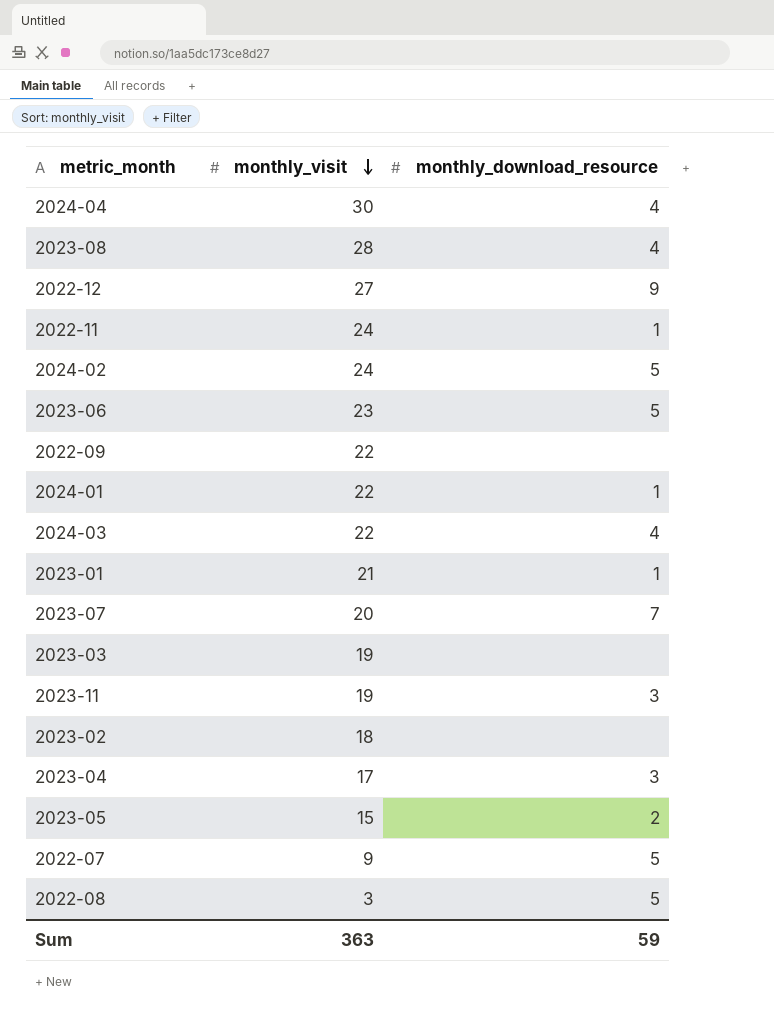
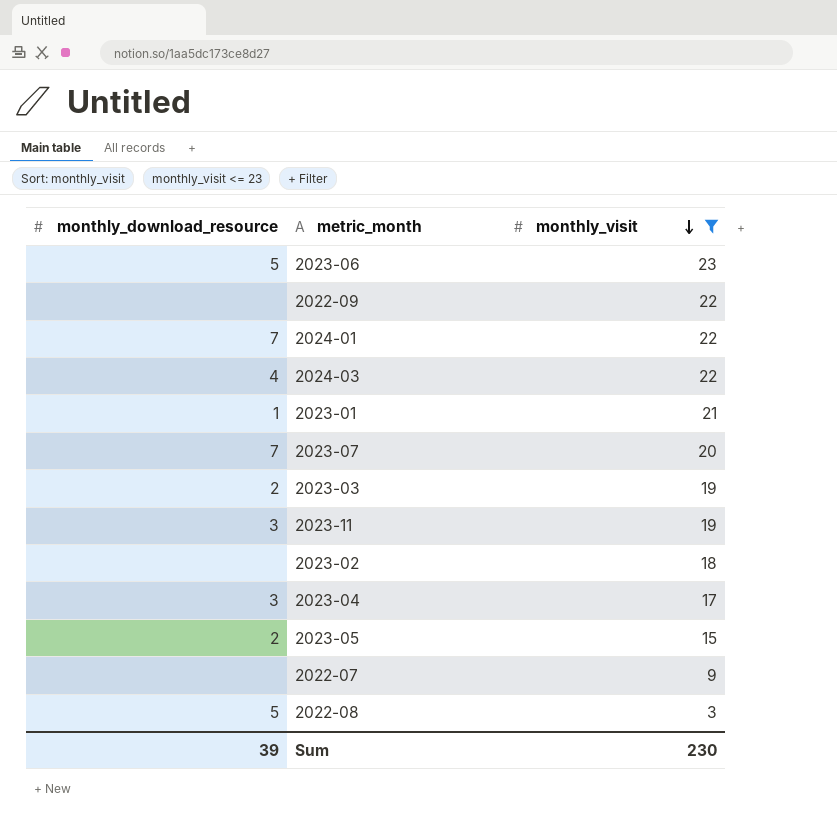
filter: none -> monthly_visit <= 23
column monthly_download_resource | position: 3 -> 1
2024-01 | monthly_download_resource: 1 -> 7
2023-03 | monthly_download_resource: none -> 2
2022-07 | monthly_download_resource: 5 -> none
Sum | monthly_download_resource: 59 -> 39
Sum | monthly_visit: 363 -> 230

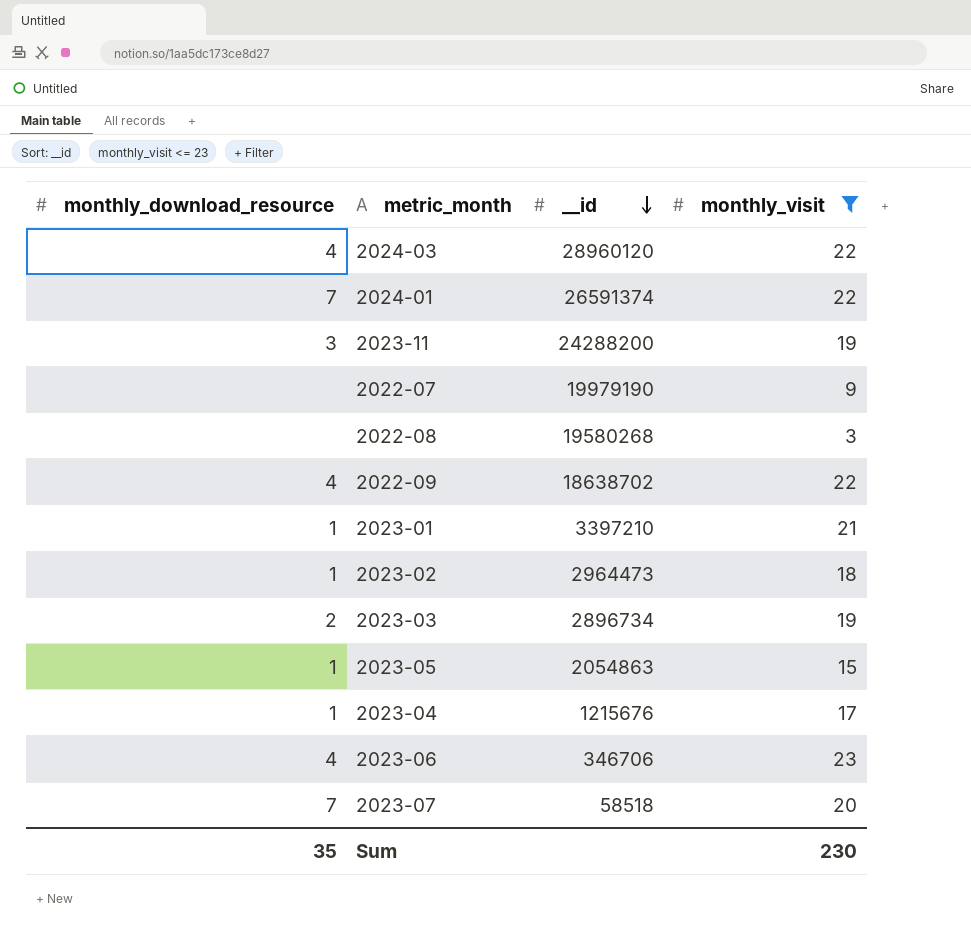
row order: monthly_visit descending -> __id descending
column __id | position: none -> 3
2022-08 | monthly_download_resource: 5 -> none
2022-09 | monthly_download_resource: none -> 4
2023-02 | monthly_download_resource: none -> 1
2023-05 | monthly_download_resource: 2 -> 1
2023-04 | monthly_download_resource: 3 -> 1
2023-06 | monthly_download_resource: 5 -> 4
Sum | monthly_download_resource: 39 -> 35

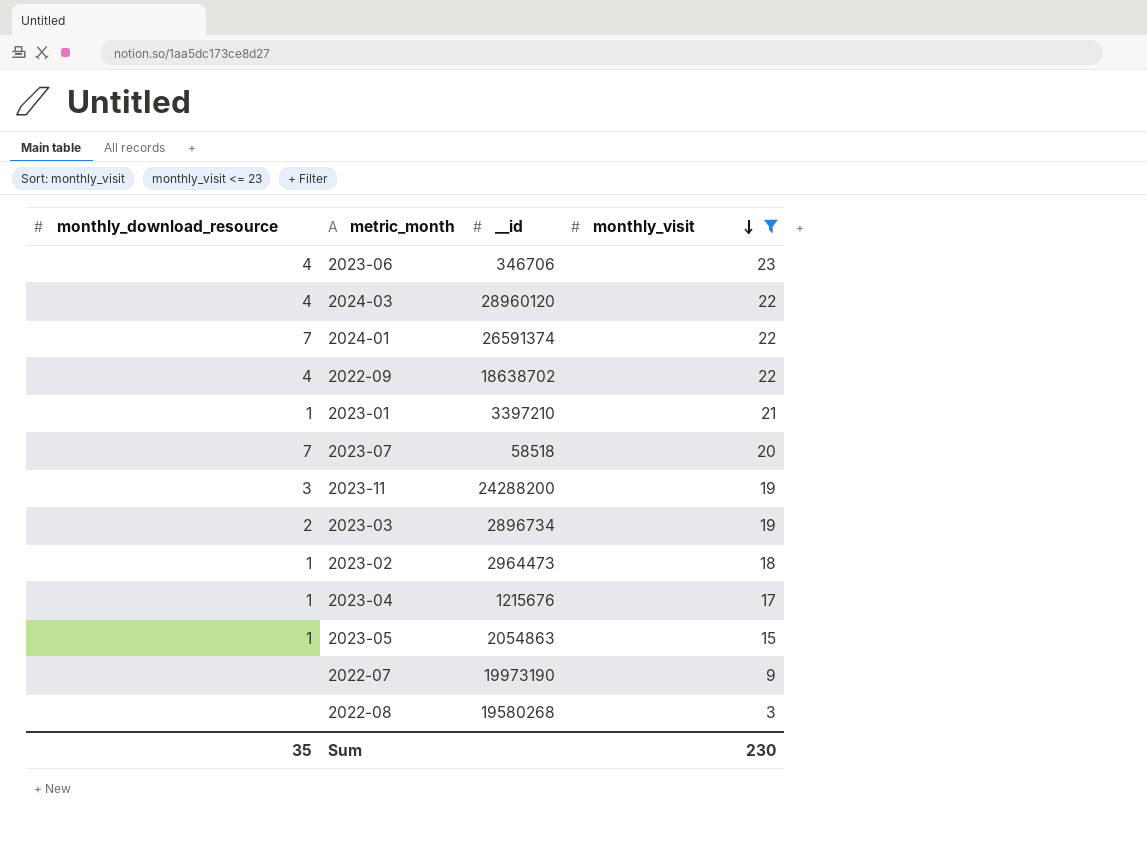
row order: __id descending -> monthly_visit descending
2022-07 | __id: 19979190 -> 19973190

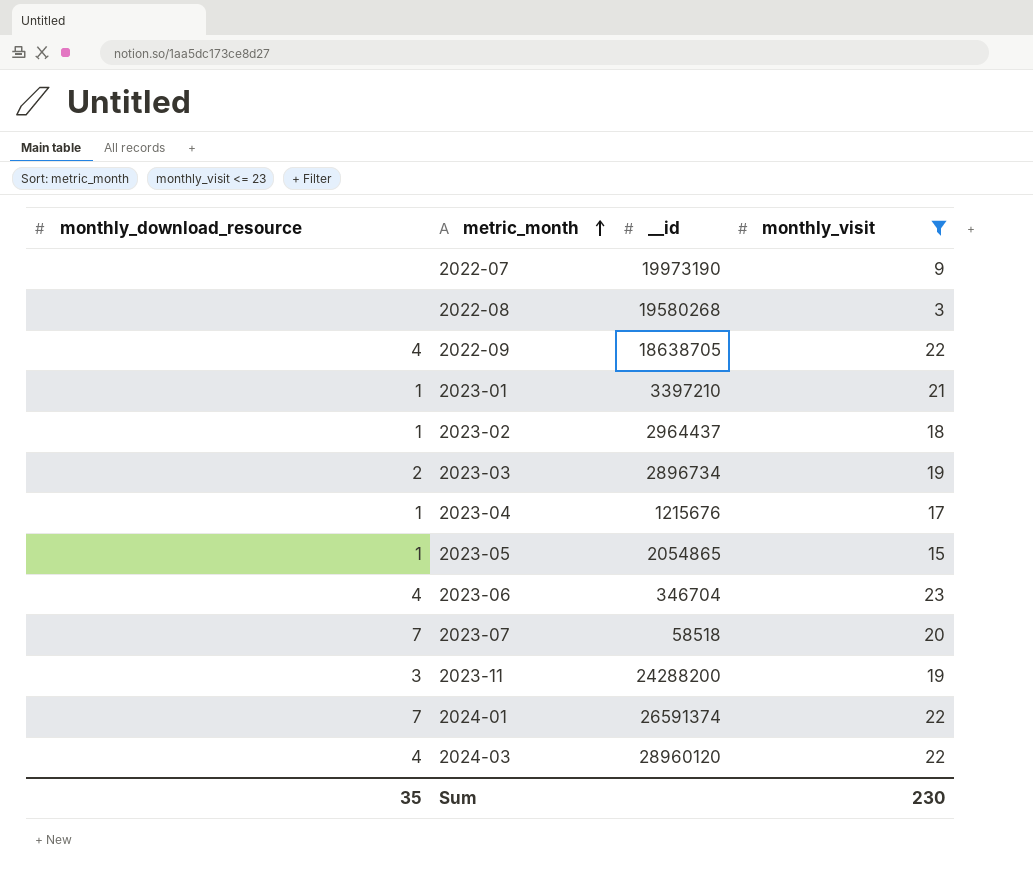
row order: monthly_visit descending -> metric_month ascending
2022-09 | __id: 18638702 -> 18638705
2023-02 | __id: 2964473 -> 2964437
2023-05 | __id: 2054863 -> 2054865
2023-06 | __id: 346706 -> 346704

